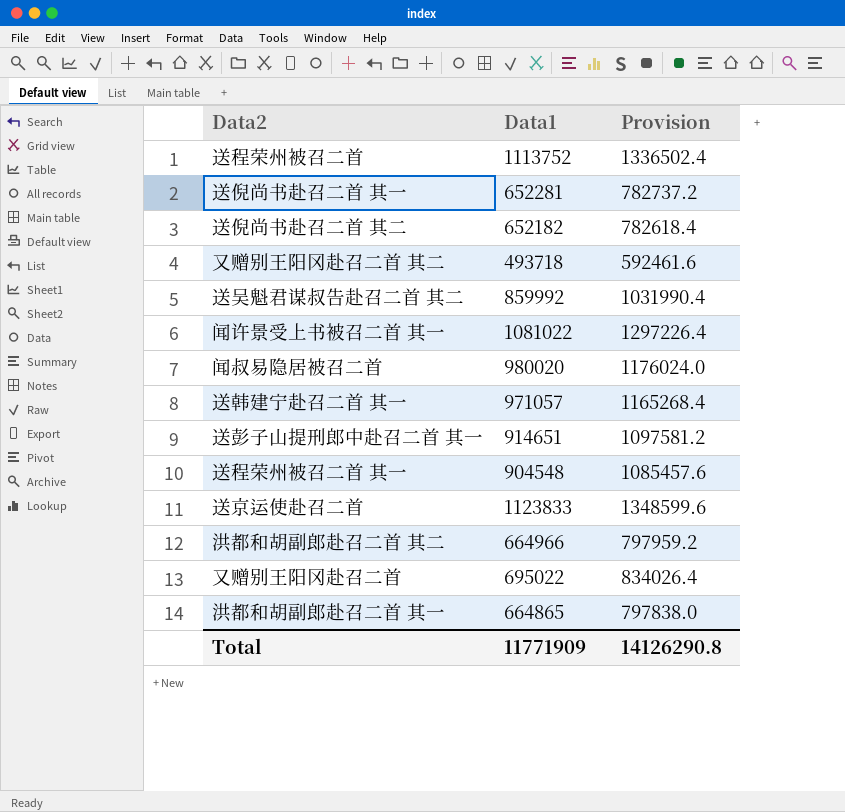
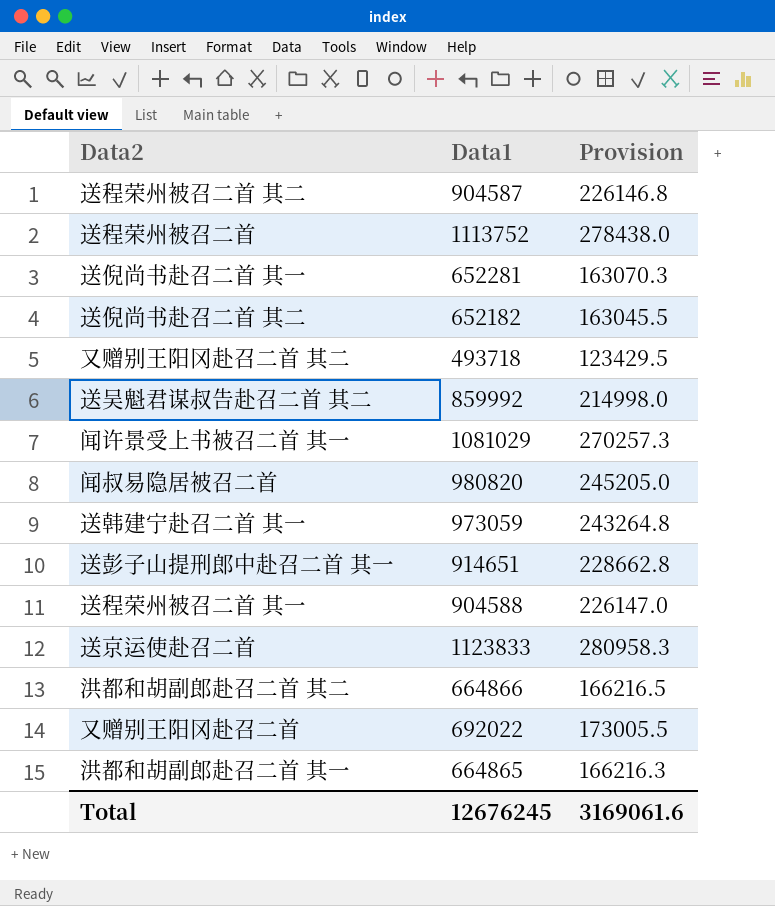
column Provision | formula: [Data1] * 1.2 -> [Data1] * 0.25
row 送程荣州被召二首 其二: none -> 904587 | 226146.8
闻许景受上书被召二首 其一 | Data1: 1081022 -> 1081029
闻叔易隐居被召二首 | Data1: 980020 -> 980820
送韩建宁赴召二首 其一 | Data1: 971057 -> 973059
送程荣州被召二首 其一 | Data1: 904548 -> 904588
洪都和胡副郎赴召二首 其二 | Data1: 664966 -> 664866
又赠别王阳冈赴召二首 | Data1: 695022 -> 692022
Total | Data1: 11771909 -> 12676245
Total | Provision: 14126290.8 -> 3169061.6

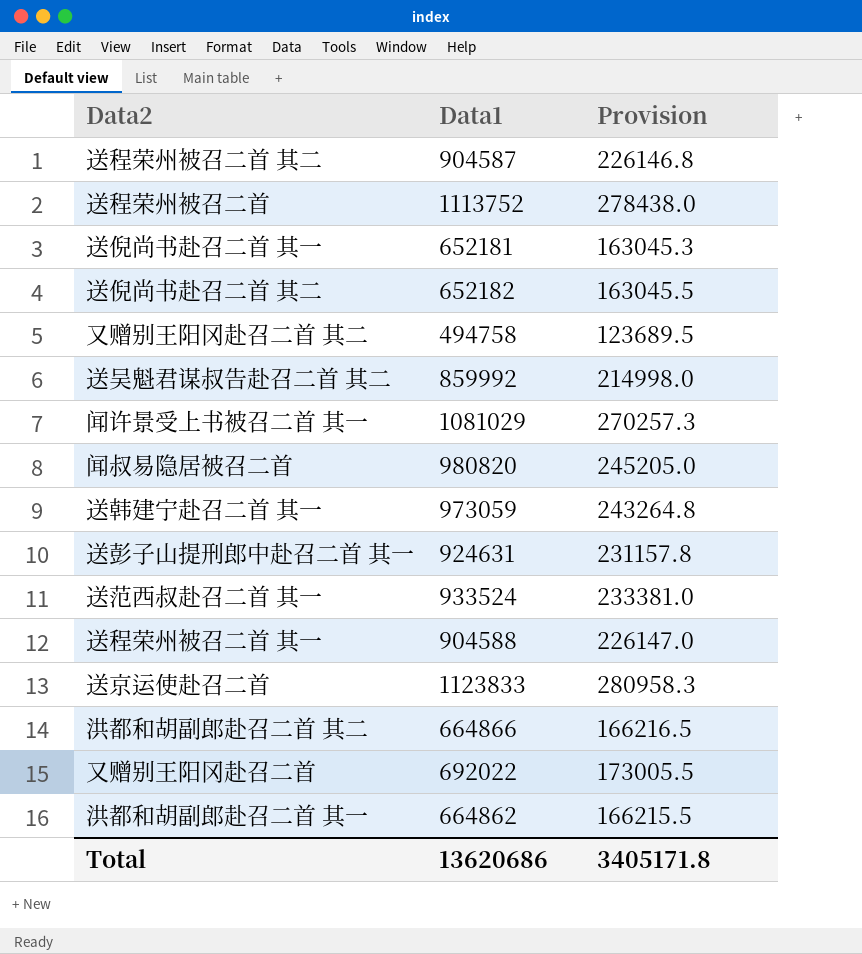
送倪尚书赴召二首 其一 | Data1: 652281 -> 652181
送倪尚书赴召二首 其一 | Provision: 163070.3 -> 163045.3
又赠别王阳冈赴召二首 其二 | Data1: 493718 -> 494758
又赠别王阳冈赴召二首 其二 | Provision: 123429.5 -> 123689.5
送彭子山提刑郎中赴召二首 其一 | Data1: 914651 -> 924631
送彭子山提刑郎中赴召二首 其一 | Provision: 228662.8 -> 231157.8
row 送范西叔赴召二首 其一: none -> 933524 | 233381.0
洪都和胡副郎赴召二首 其一 | Data1: 664865 -> 664862
洪都和胡副郎赴召二首 其一 | Provision: 166216.3 -> 166215.5
Total | Data1: 12676245 -> 13620686
Total | Provision: 3169061.6 -> 3405171.8

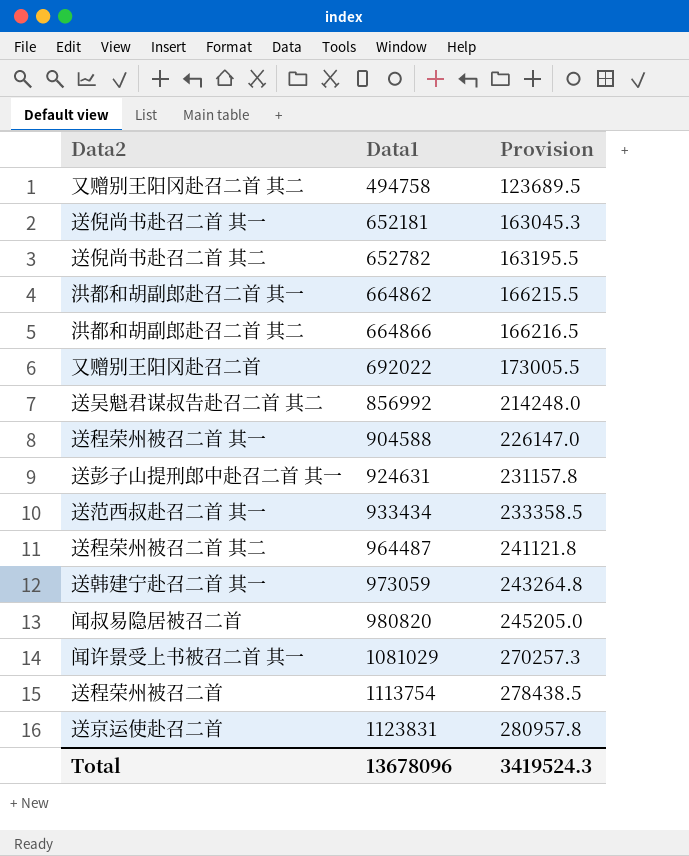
row order: none -> Data1 ascending
送倪尚书赴召二首 其二 | Data1: 652182 -> 652782
送倪尚书赴召二首 其二 | Provision: 163045.5 -> 163195.5
送吴魁君谋叔告赴召二首 其二 | Data1: 859992 -> 856992
送吴魁君谋叔告赴召二首 其二 | Provision: 214998.0 -> 214248.0
送范西叔赴召二首 其一 | Data1: 933524 -> 933434
送范西叔赴召二首 其一 | Provision: 233381.0 -> 233358.5
送程荣州被召二首 其二 | Data1: 904587 -> 964487
送程荣州被召二首 其二 | Provision: 226146.8 -> 241121.8
送程荣州被召二首 | Data1: 1113752 -> 1113754
送程荣州被召二首 | Provision: 278438.0 -> 278438.5
送京运使赴召二首 | Data1: 1123833 -> 1123831
送京运使赴召二首 | Provision: 280958.3 -> 280957.8
Total | Data1: 13620686 -> 13678096
Total | Provision: 3405171.8 -> 3419524.3

